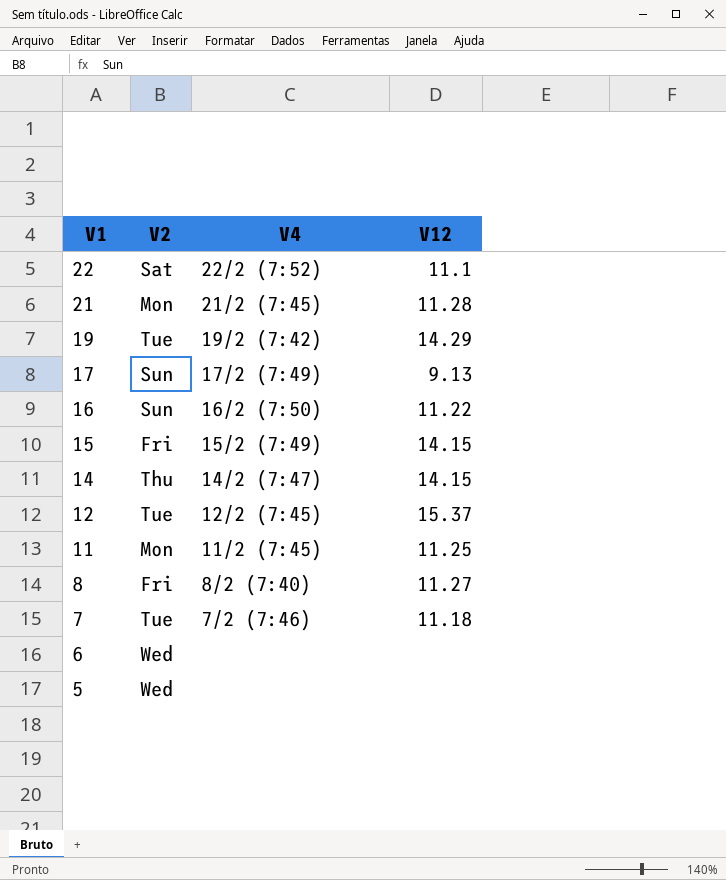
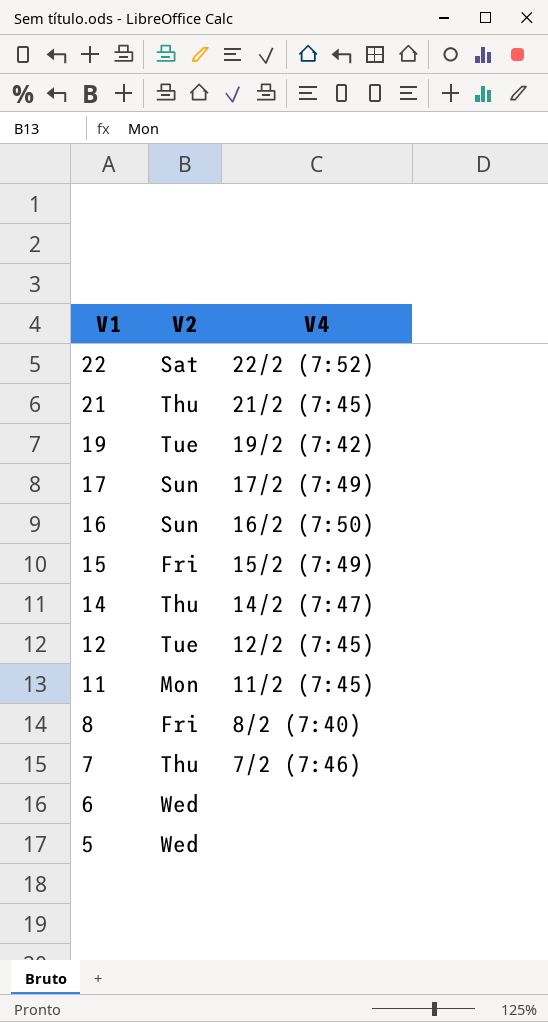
column V12 | position: 4 -> none
21 | V2: Mon -> Thu
7 | V2: Tue -> Thu

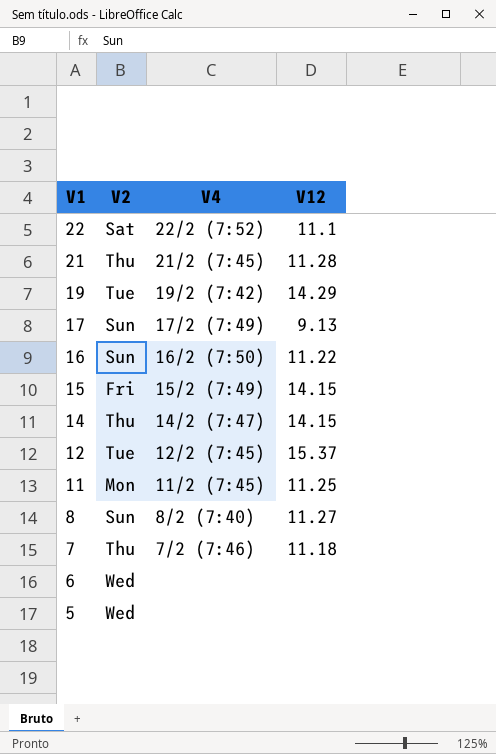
column V12 | position: none -> 4
8 | V2: Fri -> Sun

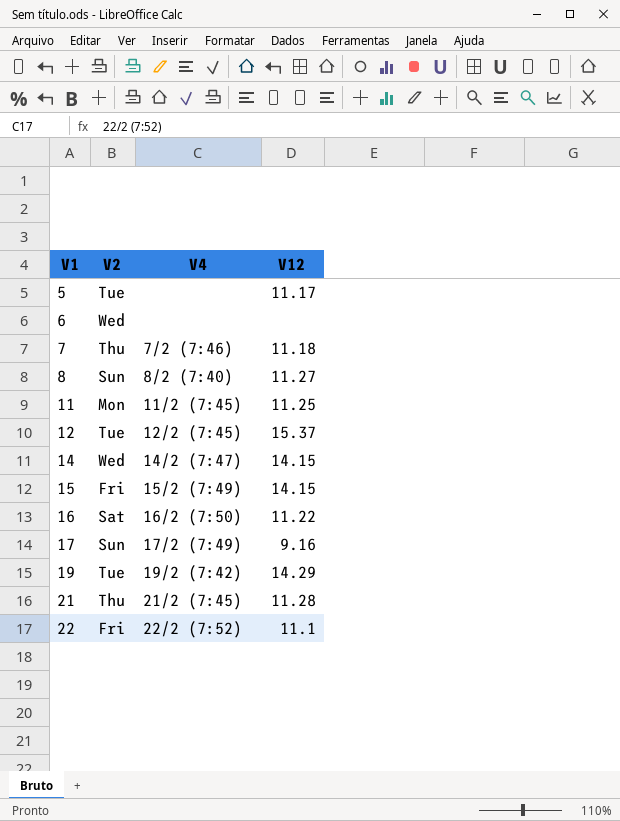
row order: V1 descending -> V1 ascending
5 | V2: Wed -> Tue
5 | V12: none -> 11.17
14 | V2: Thu -> Wed
16 | V2: Sun -> Sat
17 | V12: 9.13 -> 9.16
22 | V2: Sat -> Fri

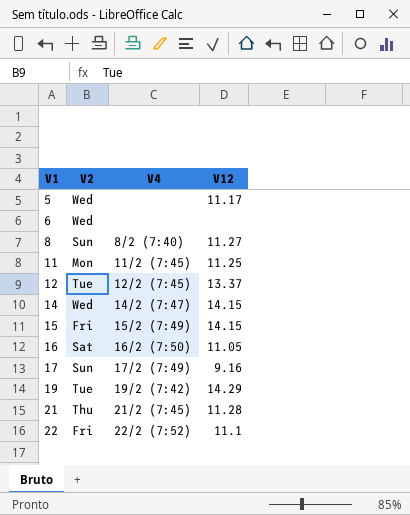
row 7: Thu | 7/2 (7:46) | 11.18 -> none
5 | V2: Tue -> Wed
12 | V12: 15.37 -> 13.37
16 | V12: 11.22 -> 11.05

